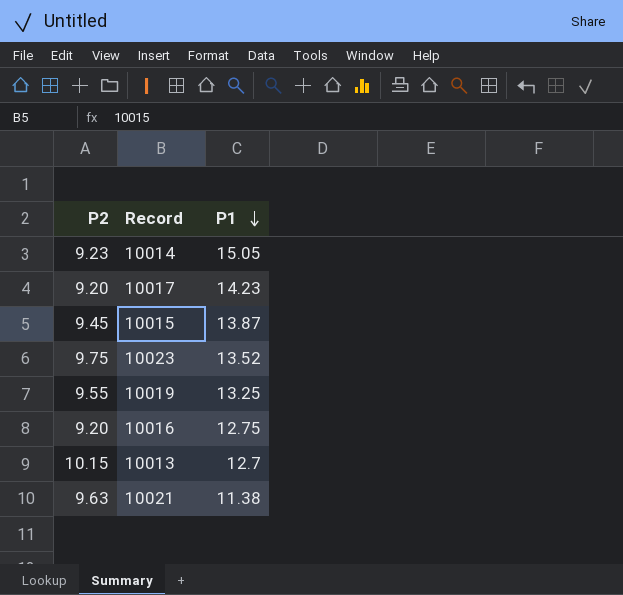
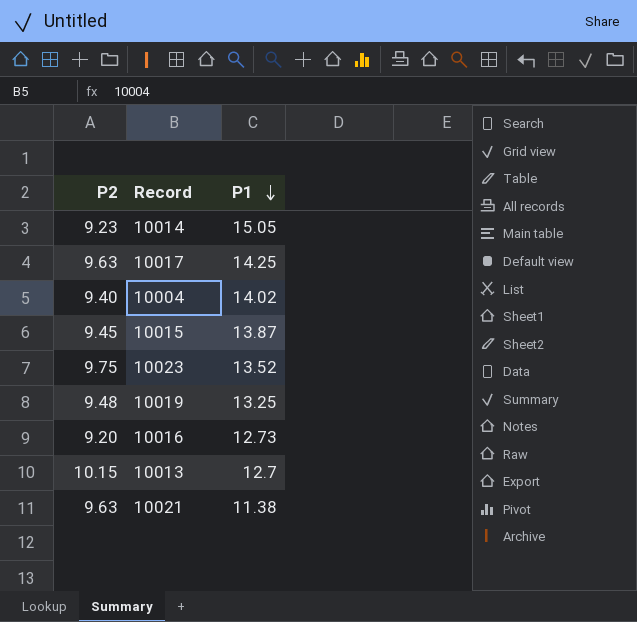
10017 | P2: 9.20 -> 9.63
10017 | P1: 14.23 -> 14.25
row 10004: none -> 9.40 | 14.02
10019 | P2: 9.55 -> 9.48
10016 | P1: 12.75 -> 12.73

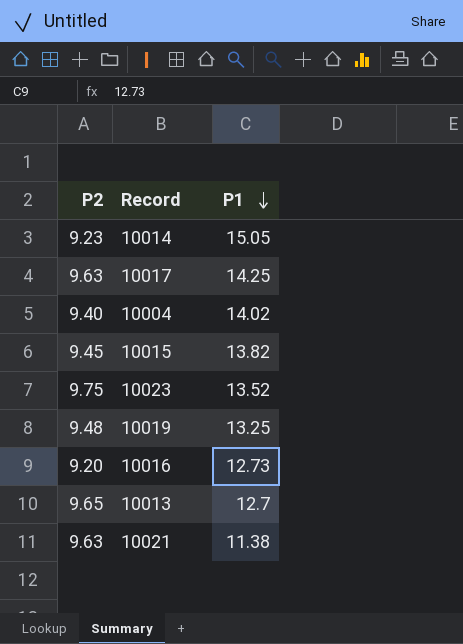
10015 | P1: 13.87 -> 13.82
10013 | P2: 10.15 -> 9.65

